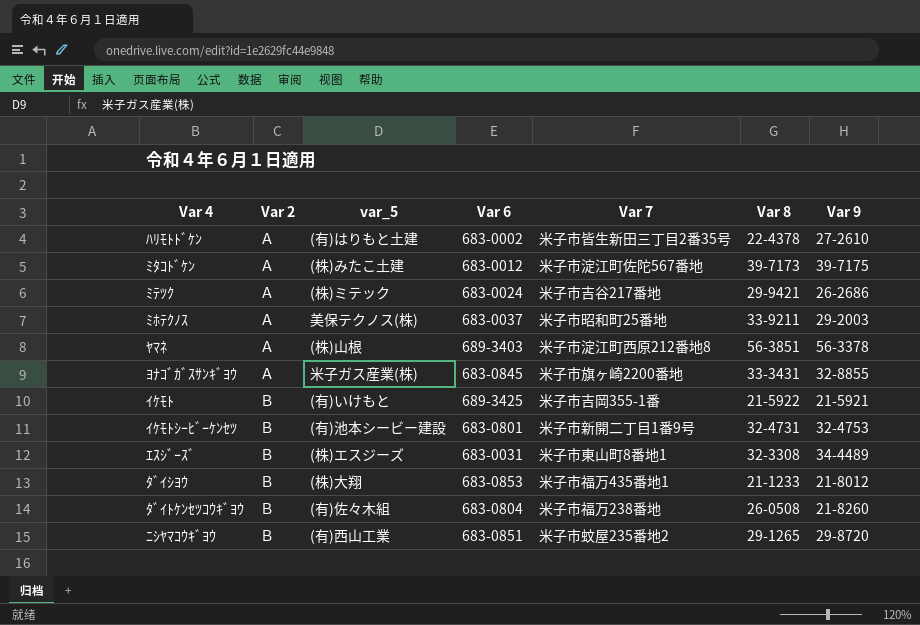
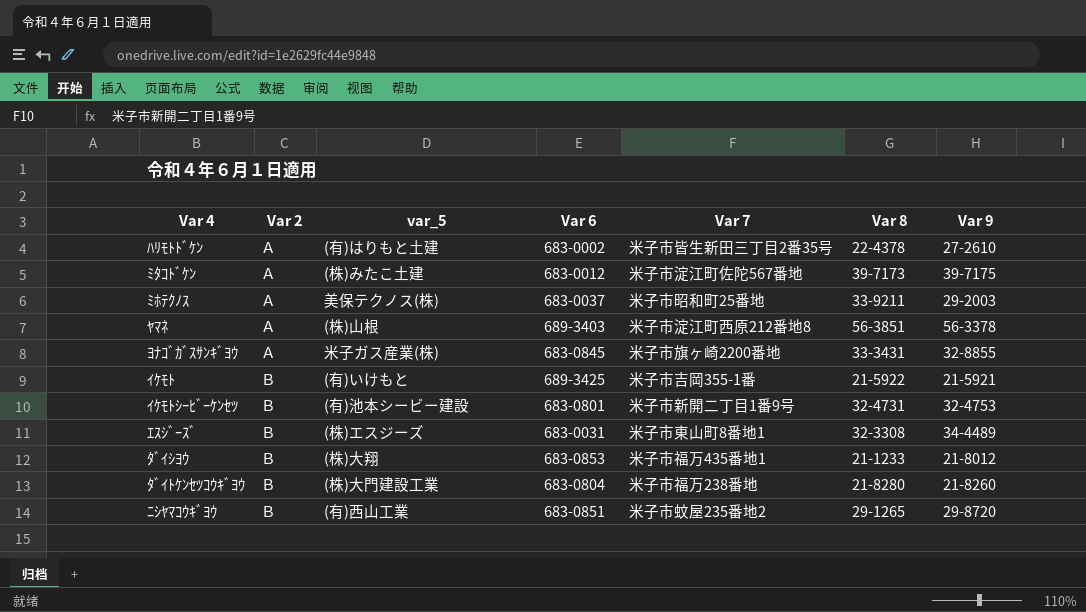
row ﾐﾃﾂｸ: Ａ | (株)ミテック | 683-0024 | 米子市吉谷217番地 | 29-9421 | 26-2686 -> none
ﾀﾞｲﾄｹﾝｾﾂｺｳｷﾞﾖｳ | var_5: (有)佐々木組 -> (株)大門建設工業
ﾀﾞｲﾄｹﾝｾﾂｺｳｷﾞﾖｳ | Var 8: 26-0508 -> 21-8280

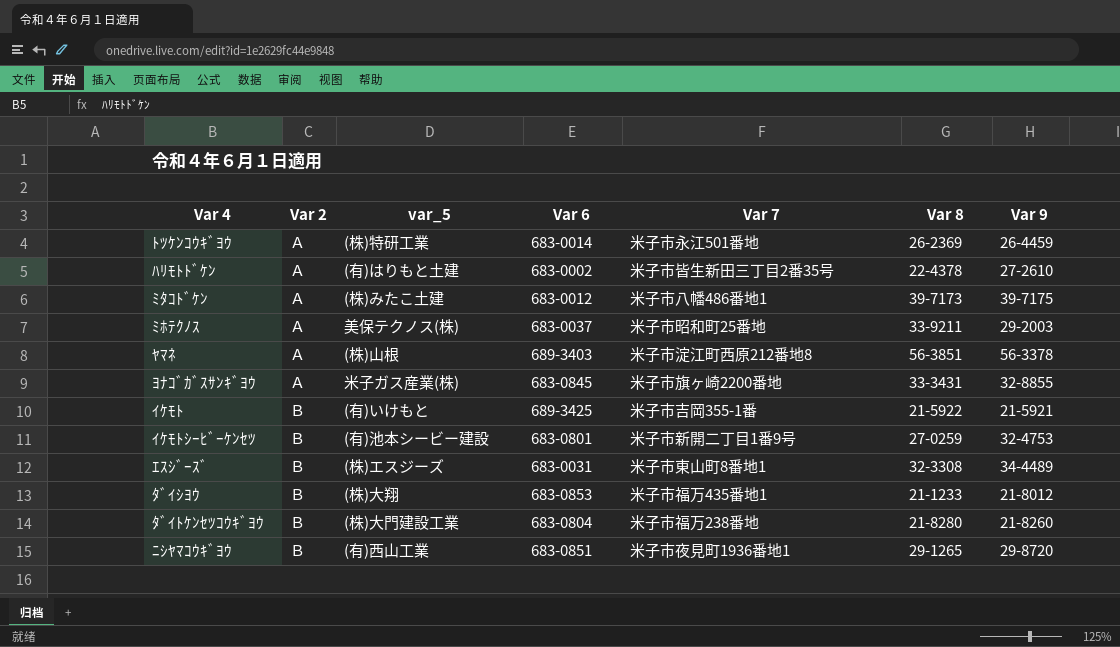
row ﾄﾂｹﾝｺｳｷﾞﾖｳ: none -> Ａ | (株)特研工業 | 683-0014 | 米子市永江501番地 | 26-2369 | 26-4459
ﾐﾀｺﾄﾞｹﾝ | Var 7: 米子市淀江町佐陀567番地 -> 米子市八幡486番地1
ｲｹﾓﾄｼｰﾋﾞｰｹﾝｾﾂ | Var 8: 32-4731 -> 27-0259
ﾆｼﾔﾏｺｳｷﾞﾖｳ | Var 7: 米子市蚊屋235番地2 -> 米子市夜見町1936番地1

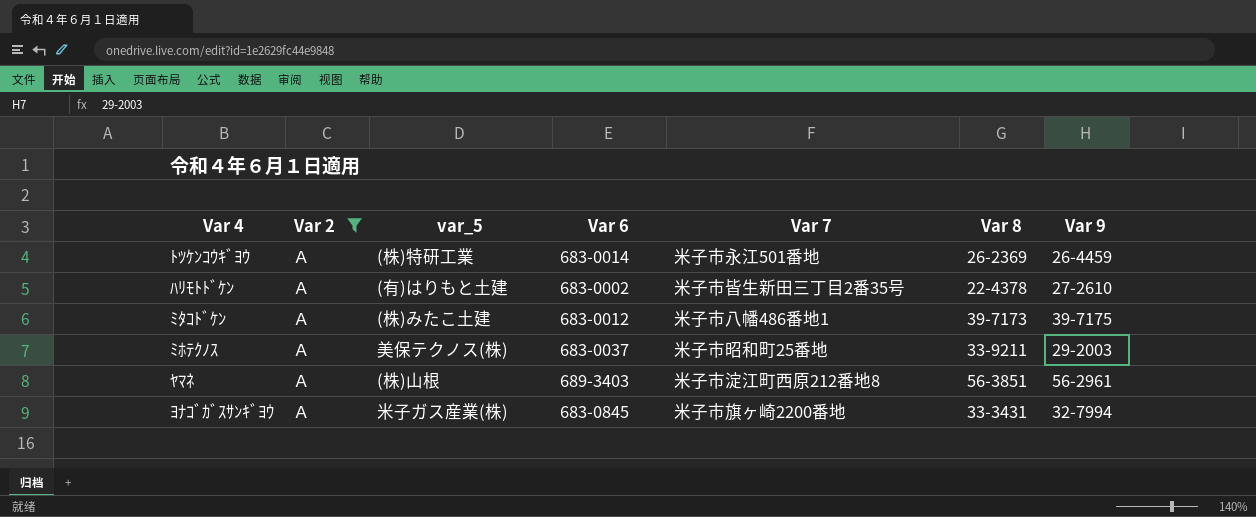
filter: none -> Var 2 = Ａ
ﾔﾏﾈ | Var 9: 56-3378 -> 56-2961
ﾖﾅｺﾞｶﾞｽｻﾝｷﾞﾖｳ | Var 9: 32-8855 -> 32-7994

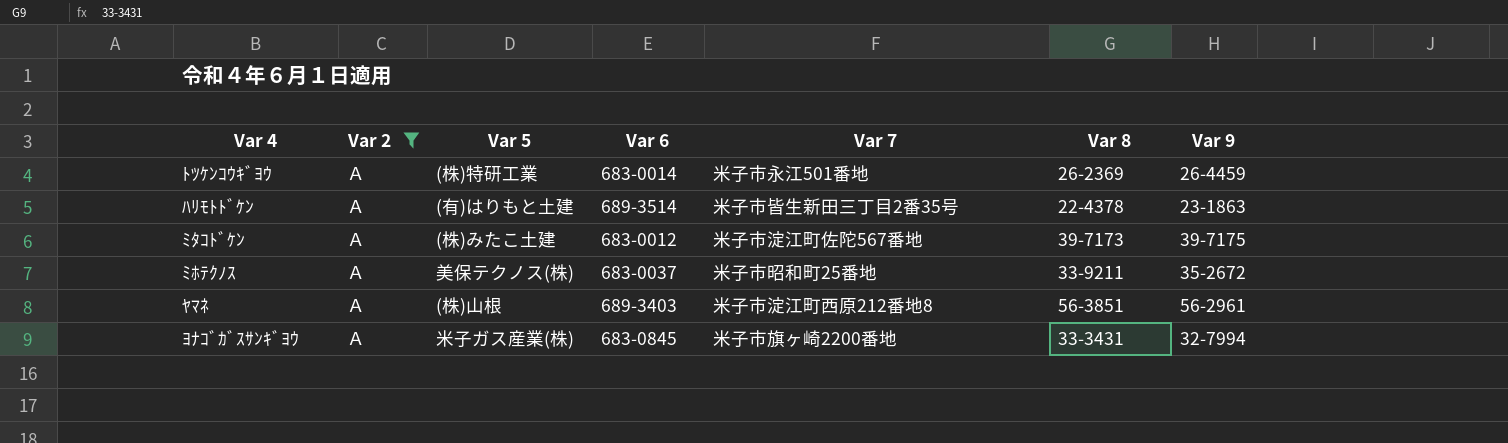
column name: var_5 -> Var 5
ﾊﾘﾓﾄﾄﾞｹﾝ | Var 6: 683-0002 -> 689-3514
ﾊﾘﾓﾄﾄﾞｹﾝ | Var 9: 27-2610 -> 23-1863
ﾐﾀｺﾄﾞｹﾝ | Var 7: 米子市八幡486番地1 -> 米子市淀江町佐陀567番地
ﾐﾎﾃｸﾉｽ | Var 9: 29-2003 -> 35-2672

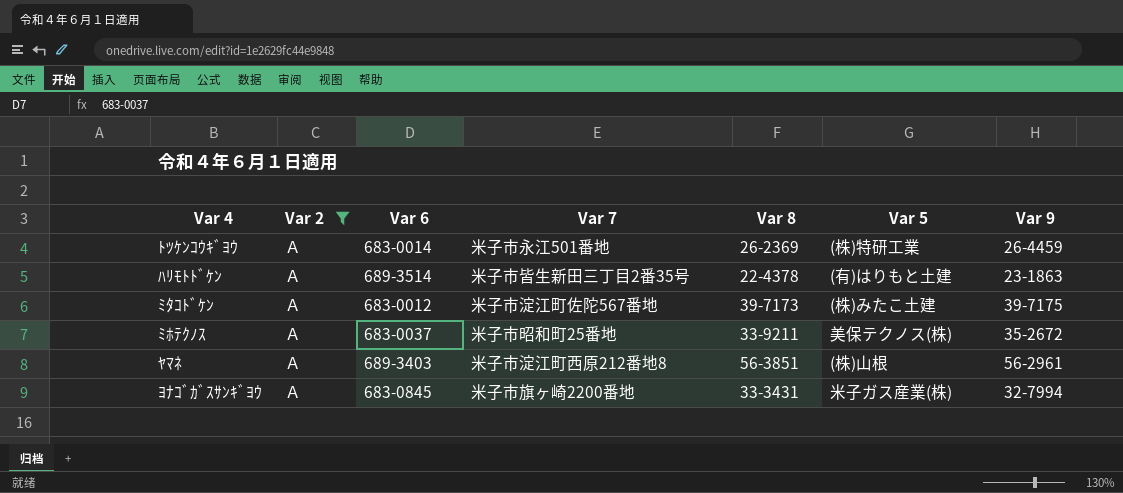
column Var 5 | position: 3 -> 6

